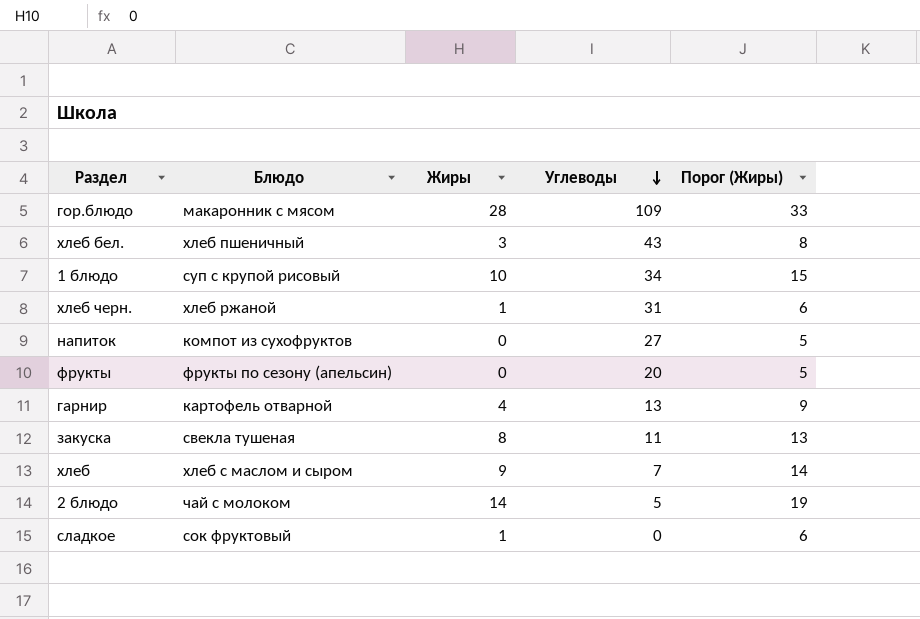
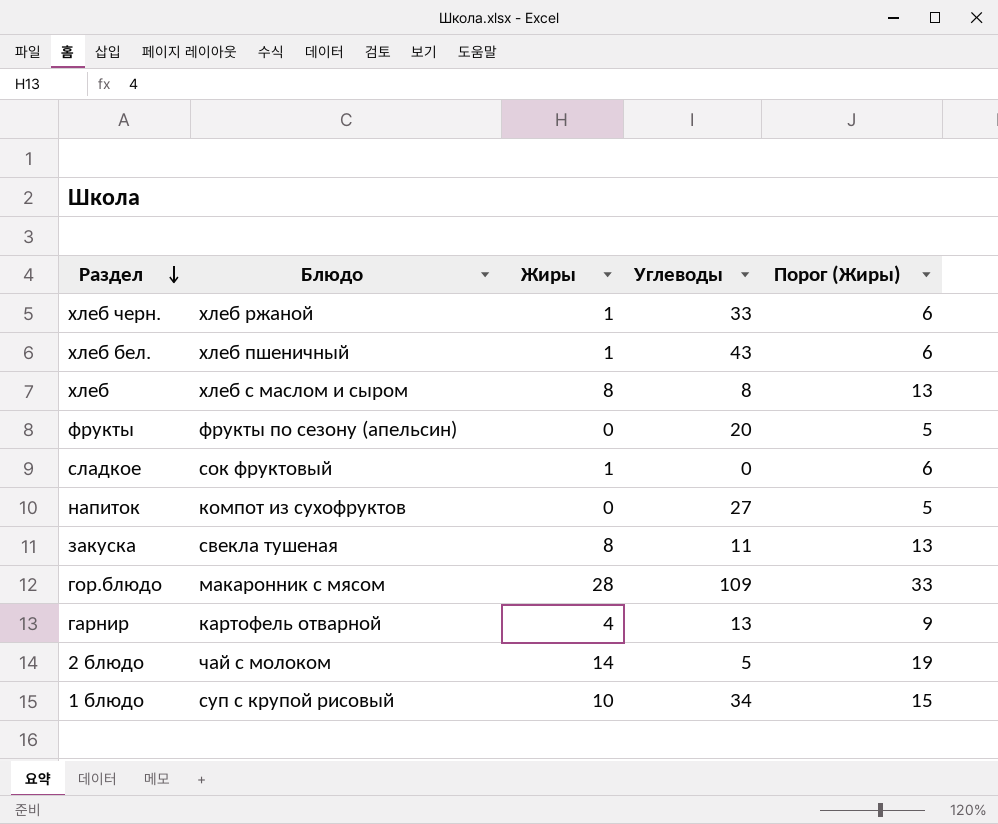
row order: Углеводы descending -> Раздел descending
хлеб черн. | Углеводы: 31 -> 33
хлеб бел. | Жиры: 3 -> 1
хлеб бел. | Порог (Жиры): 8 -> 6
хлеб | Жиры: 9 -> 8
хлеб | Углеводы: 7 -> 8
хлеб | Порог (Жиры): 14 -> 13

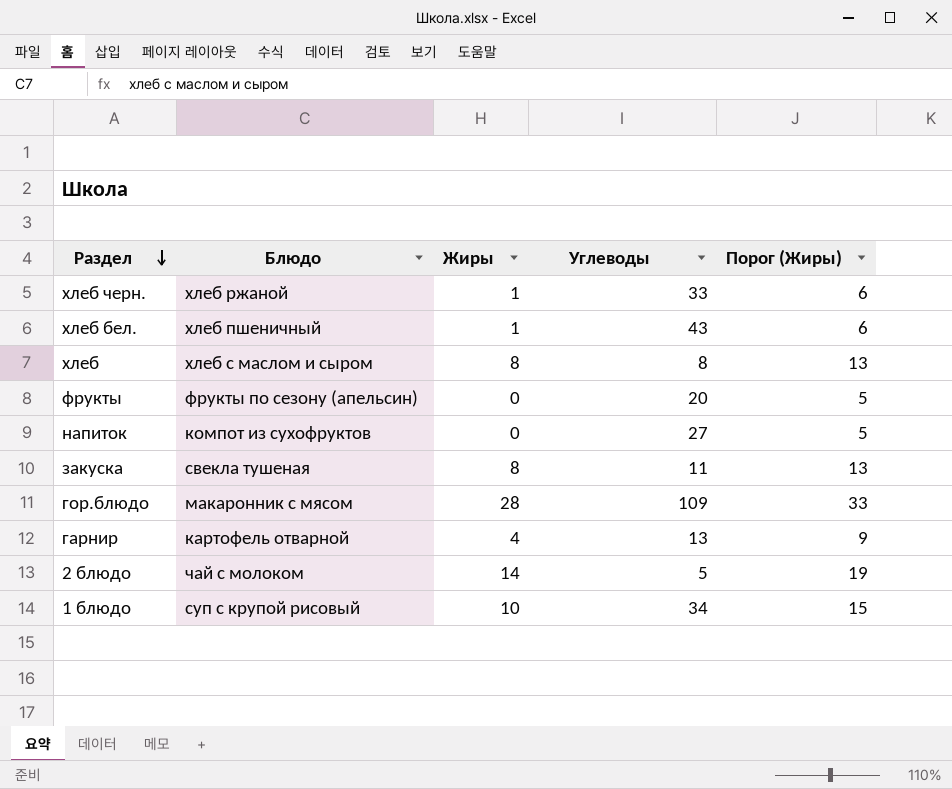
row сладкое: сок фруктовый | 1 | 0 | 6 -> none

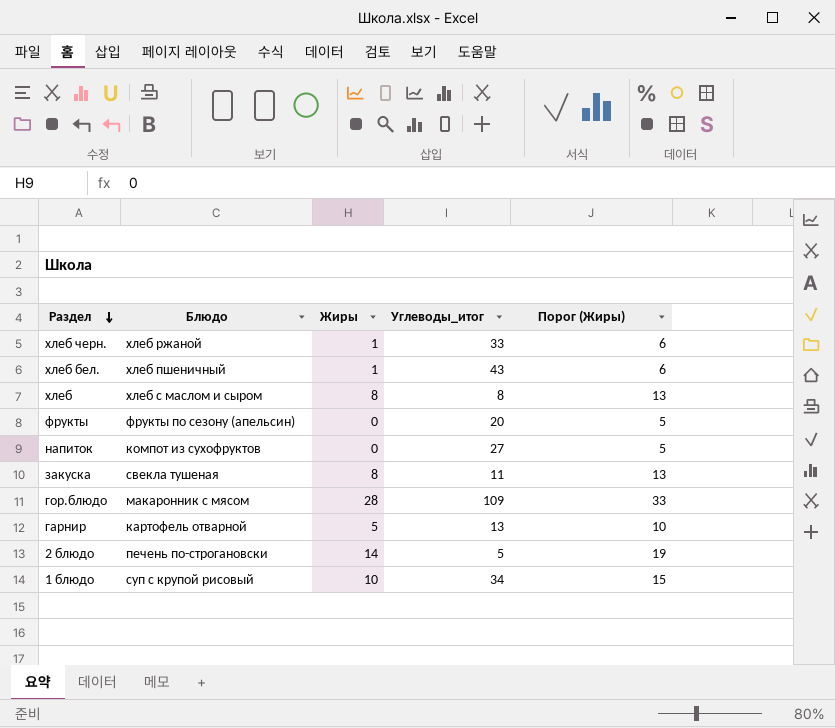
column name: Углеводы -> Углеводы_итог
гарнир | Жиры: 4 -> 5
гарнир | Порог (Жиры): 9 -> 10
2 блюдо | Блюдо: чай с молоком -> печень по-строгановски

